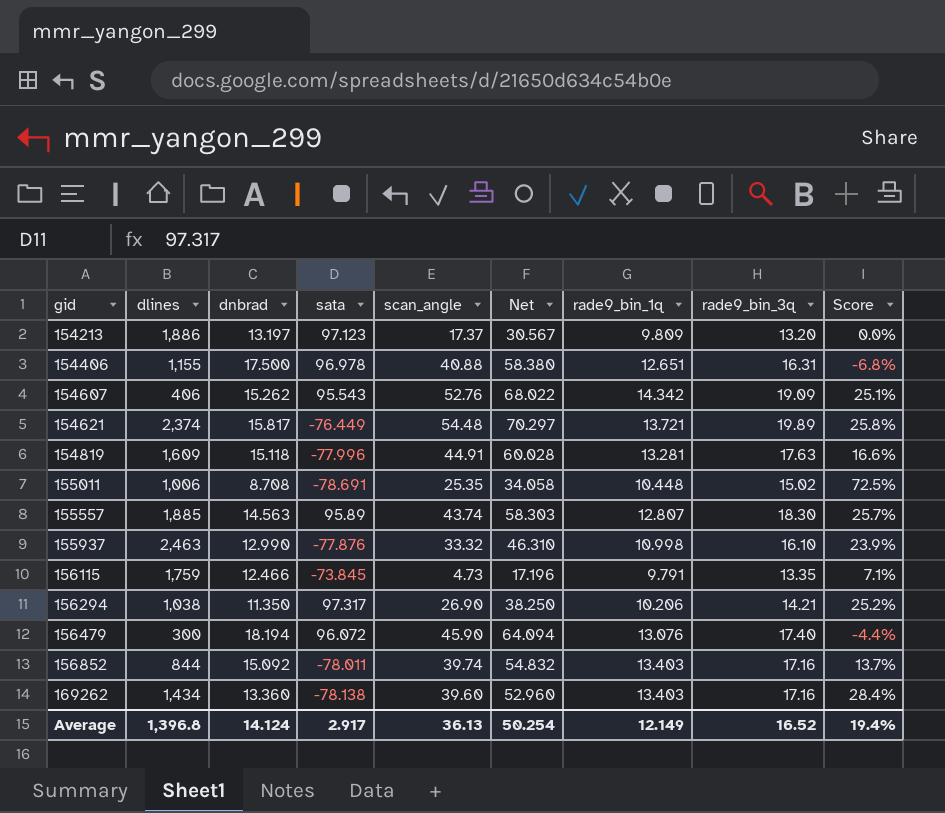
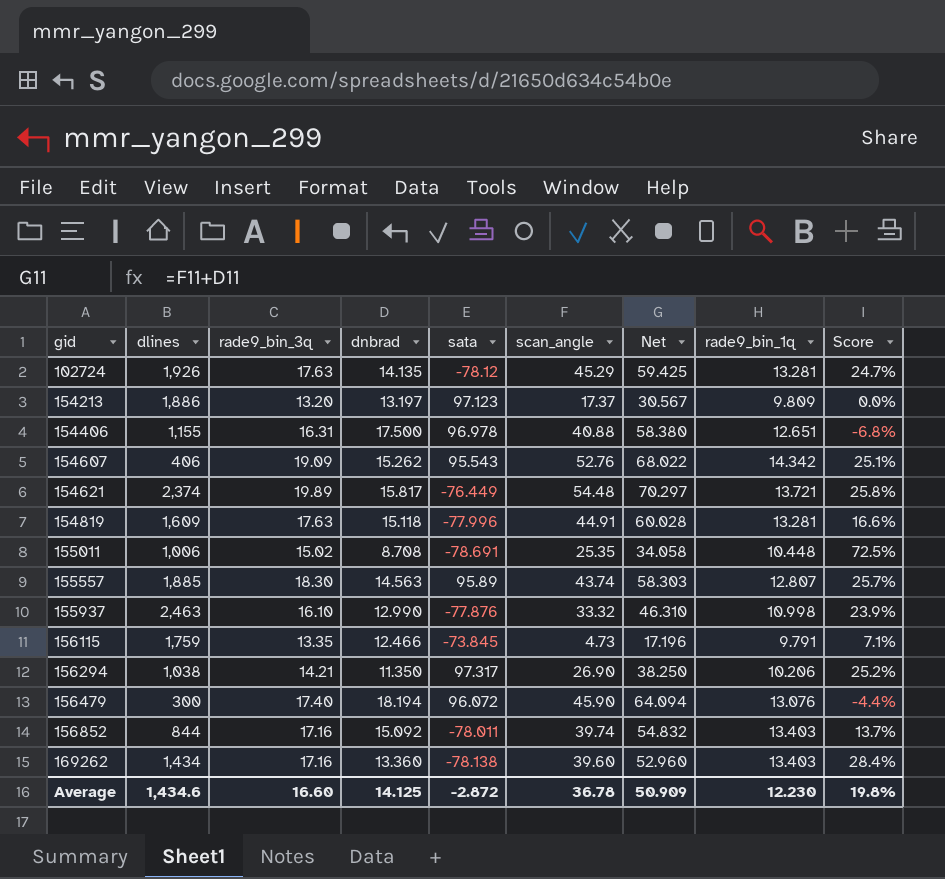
column rade9_bin_3q | position: 8 -> 3
row 102724: none -> 1,926 | 17.63 | 14.135 | -78.12 | 45.29 | 59.425 | 13.281 | 24.7%
Average | dlines: 1,396.8 -> 1,434.6
Average | rade9_bin_3q: 16.52 -> 16.60
Average | dnbrad: 14.124 -> 14.125
Average | sata: 2.917 -> -2.872
Average | scan_angle: 36.13 -> 36.78
Average | Net: 50.254 -> 50.909
Average | rade9_bin_1q: 12.149 -> 12.230
Average | Score: 19.4% -> 19.8%

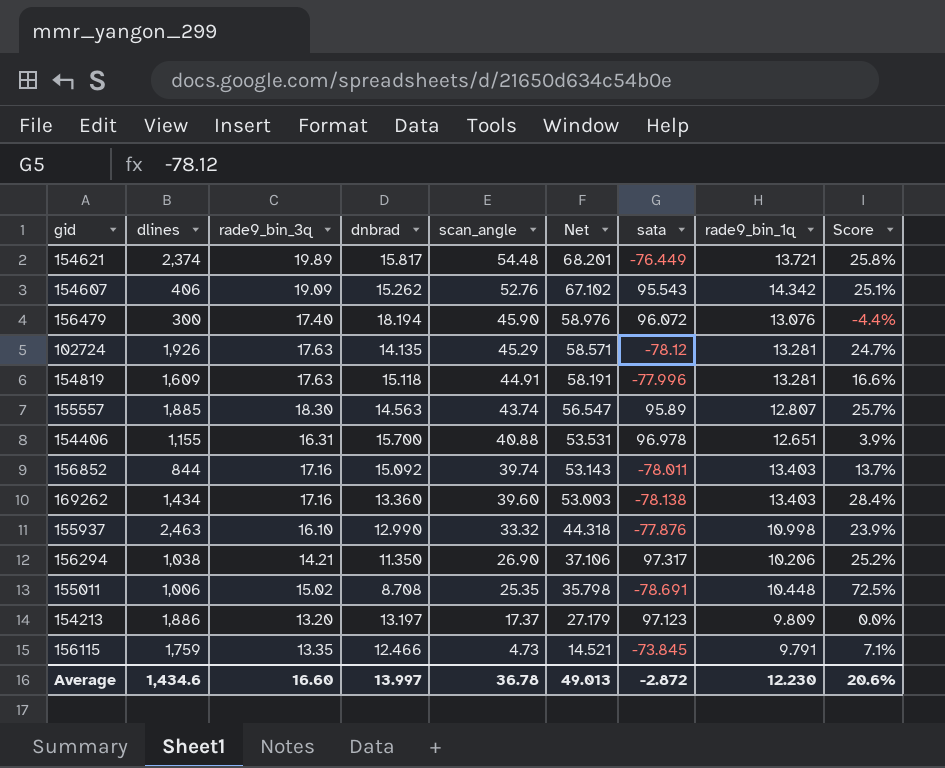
row order: gid ascending -> scan_angle descending
column Net | formula: [dnbrad] + [scan_angle] -> [scan_angle] + [rade9_bin_1q]
column sata | position: 5 -> 7
154406 | dnbrad: 17.500 -> 15.700
154406 | Score: -6.8% -> 3.9%
Average | dnbrad: 14.125 -> 13.997
Average | Net: 50.909 -> 49.013
Average | Score: 19.8% -> 20.6%

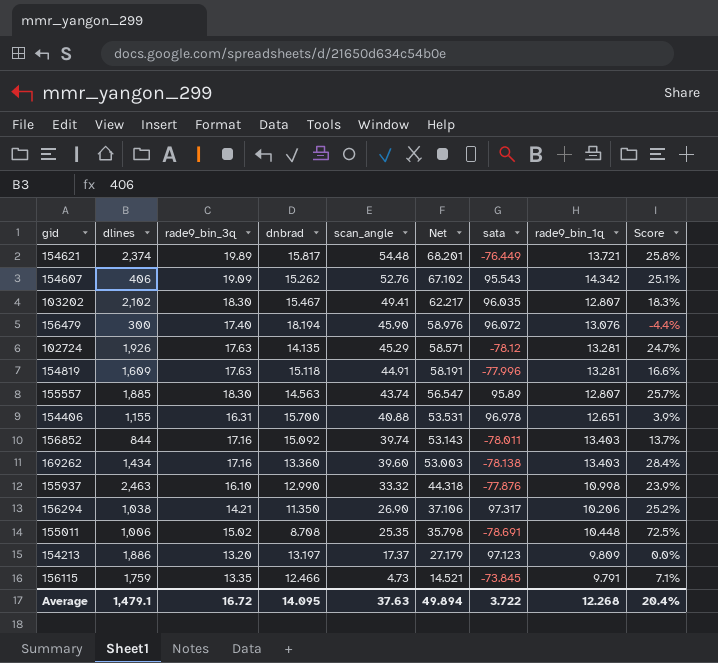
row 103202: none -> 2,102 | 18.30 | 15.467 | 49.41 | 62.217 | 96.035 | 12.807 | 18.3%
Average | dlines: 1,434.6 -> 1,479.1
Average | rade9_bin_3q: 16.60 -> 16.72
Average | dnbrad: 13.997 -> 14.095
Average | scan_angle: 36.78 -> 37.63
Average | Net: 49.013 -> 49.894
Average | sata: -2.872 -> 3.722
Average | rade9_bin_1q: 12.230 -> 12.268
Average | Score: 20.6% -> 20.4%

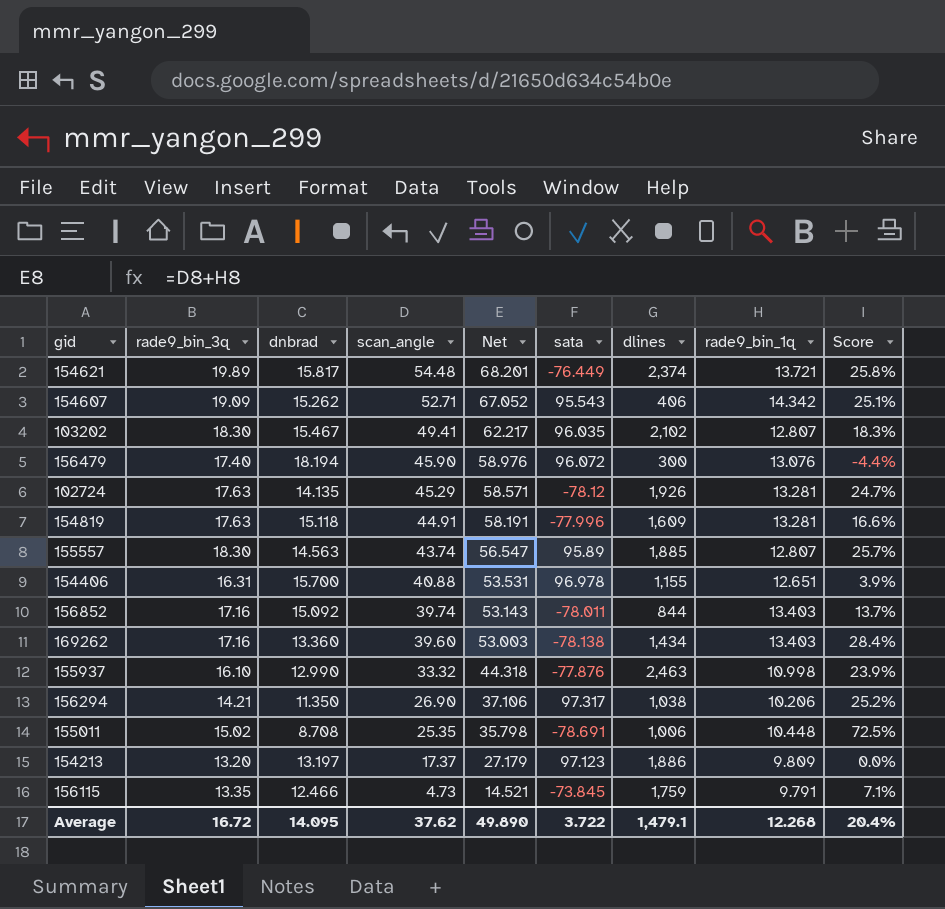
column dlines | position: 2 -> 7
154607 | scan_angle: 52.76 -> 52.71
154607 | Net: 67.102 -> 67.052
Average | scan_angle: 37.63 -> 37.62
Average | Net: 49.894 -> 49.890

